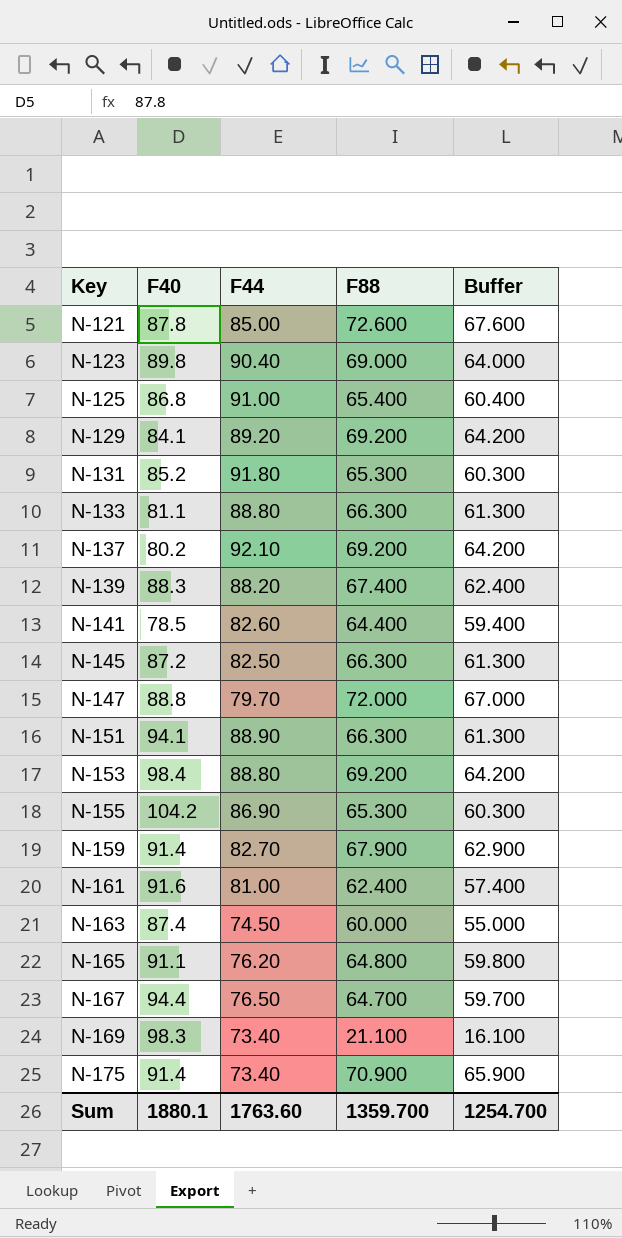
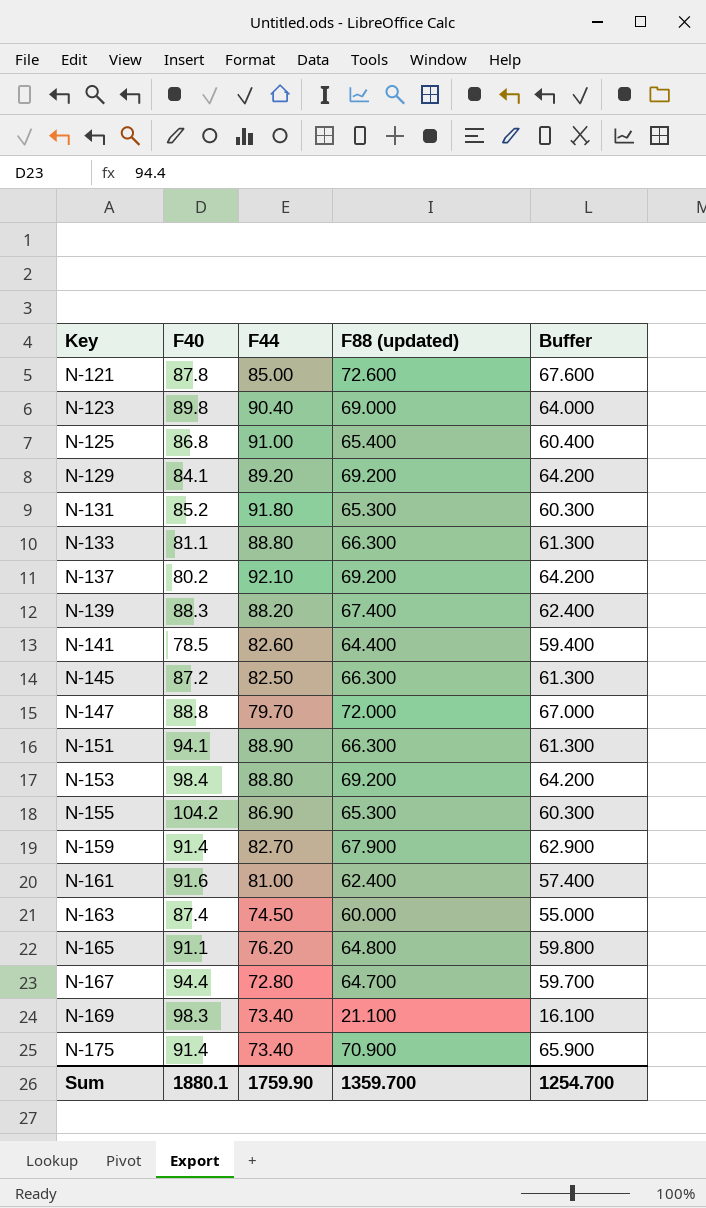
column name: F88 -> F88 (updated)
N-167 | F44: 76.50 -> 72.80
Sum | F44: 1763.60 -> 1759.90

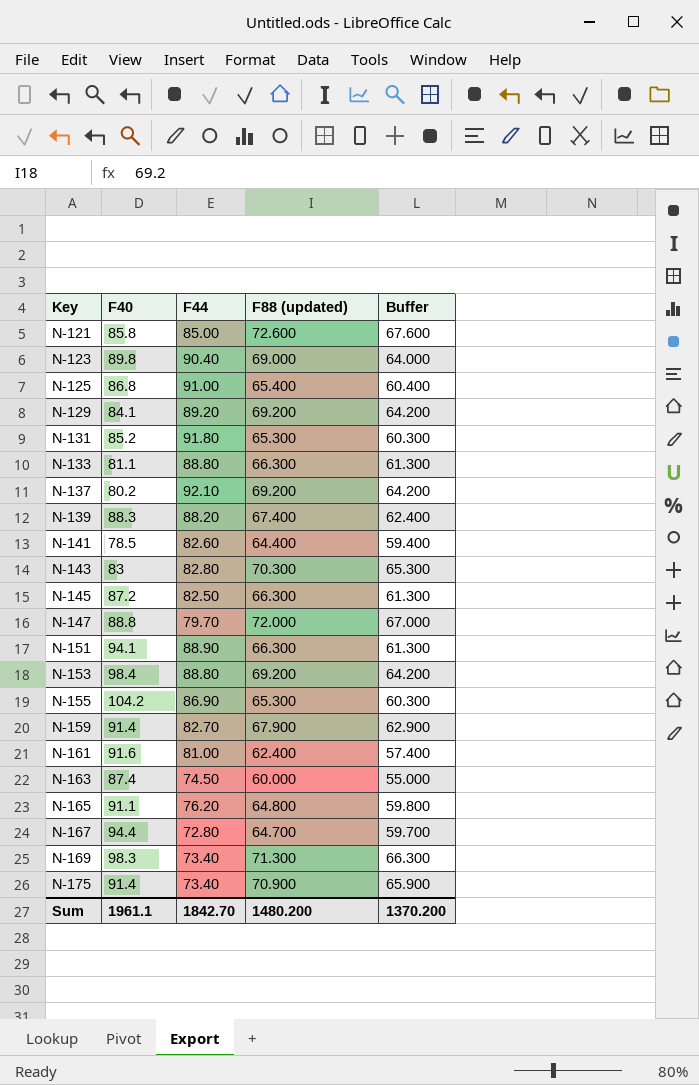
N-121 | F40: 87.8 -> 85.8
row N-143: none -> 83 | 82.80 | 70.300 | 65.300
N-169 | F88 (updated): 21.100 -> 71.300
N-169 | Buffer: 16.100 -> 66.300
Sum | F40: 1880.1 -> 1961.1
Sum | F44: 1759.90 -> 1842.70
Sum | F88 (updated): 1359.700 -> 1480.200
Sum | Buffer: 1254.700 -> 1370.200

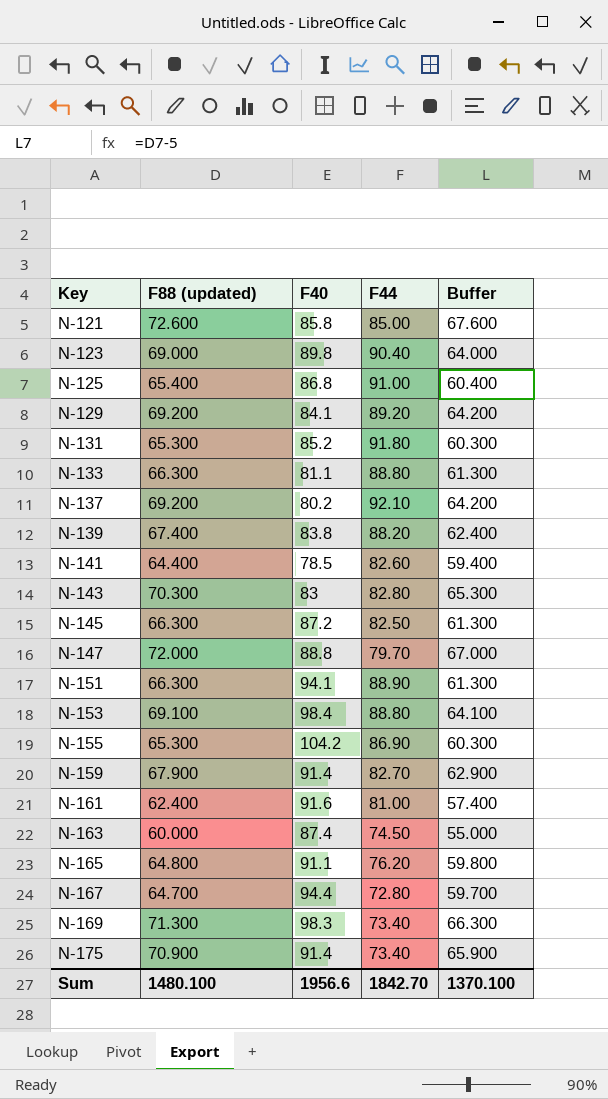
column F88 (updated) | position: 4 -> 2
N-139 | F40: 88.3 -> 83.8
N-153 | F88 (updated): 69.200 -> 69.100
N-153 | Buffer: 64.200 -> 64.100
Sum | F88 (updated): 1480.200 -> 1480.100
Sum | F40: 1961.1 -> 1956.6
Sum | Buffer: 1370.200 -> 1370.100

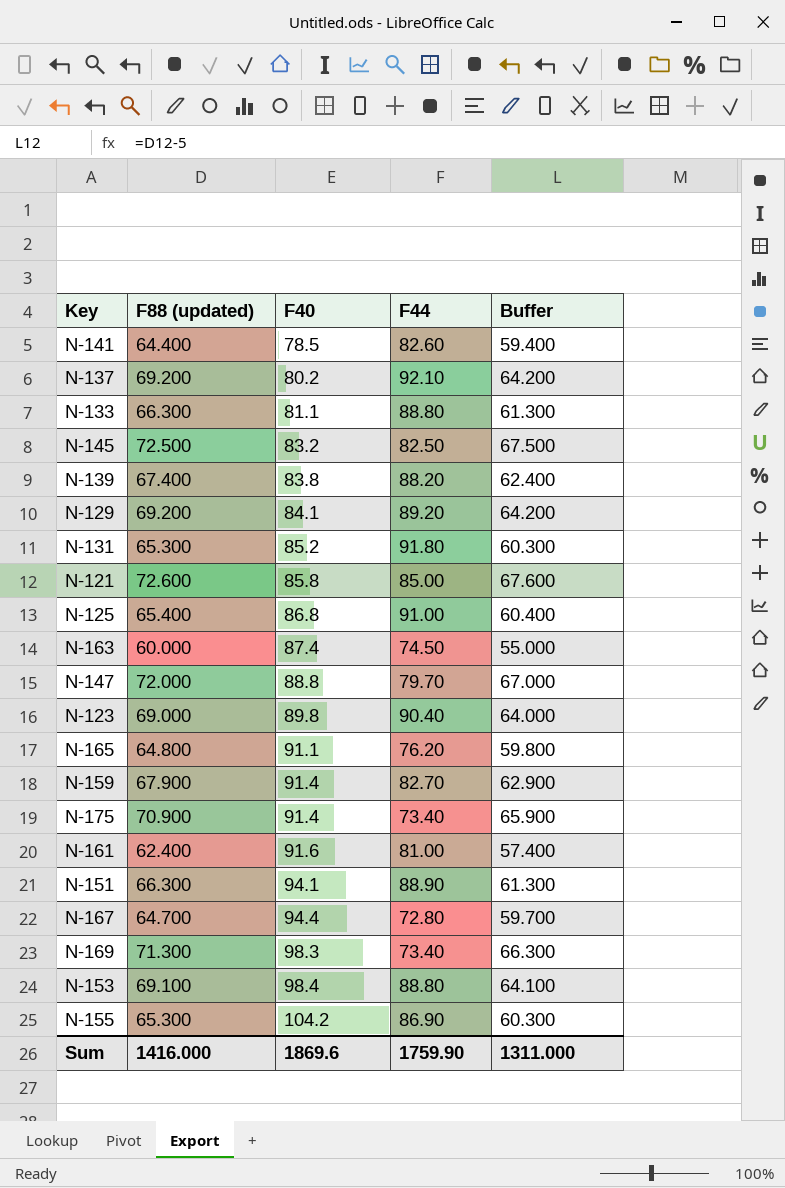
row order: Key ascending -> F40 ascending
row N-143: 70.300 | 83 | 82.80 | 65.300 -> none
N-145 | F88 (updated): 66.300 -> 72.500
N-145 | F40: 87.2 -> 83.2
N-145 | Buffer: 61.300 -> 67.500
Sum | F88 (updated): 1480.100 -> 1416.000
Sum | F40: 1956.6 -> 1869.6
Sum | F44: 1842.70 -> 1759.90
Sum | Buffer: 1370.100 -> 1311.000

